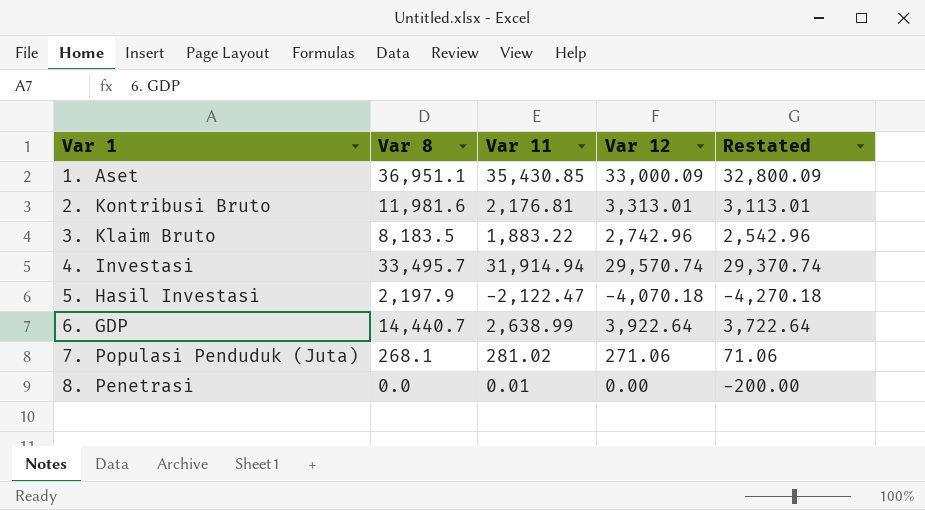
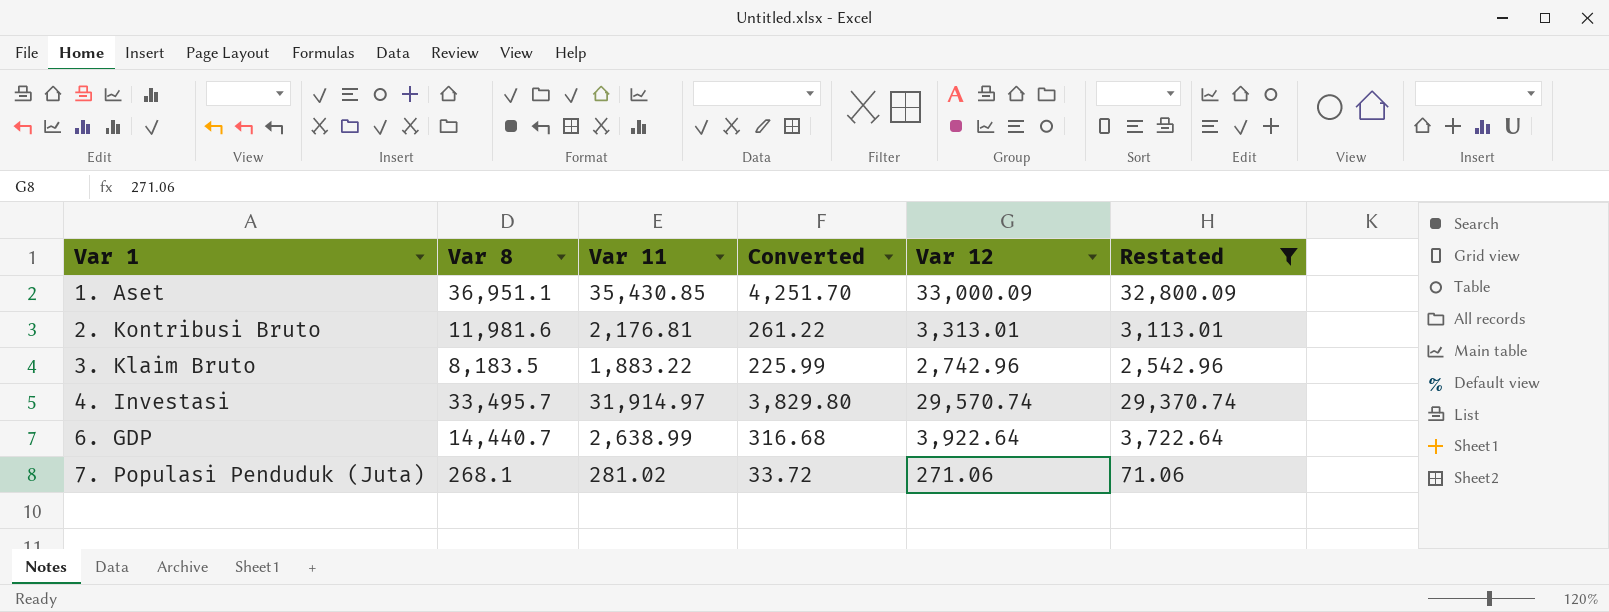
filter: none -> Restated >= 71.06
column Converted | formula: none -> [Var 11] * 0.12
4. Investasi | Var 11: 31,914.94 -> 31,914.97

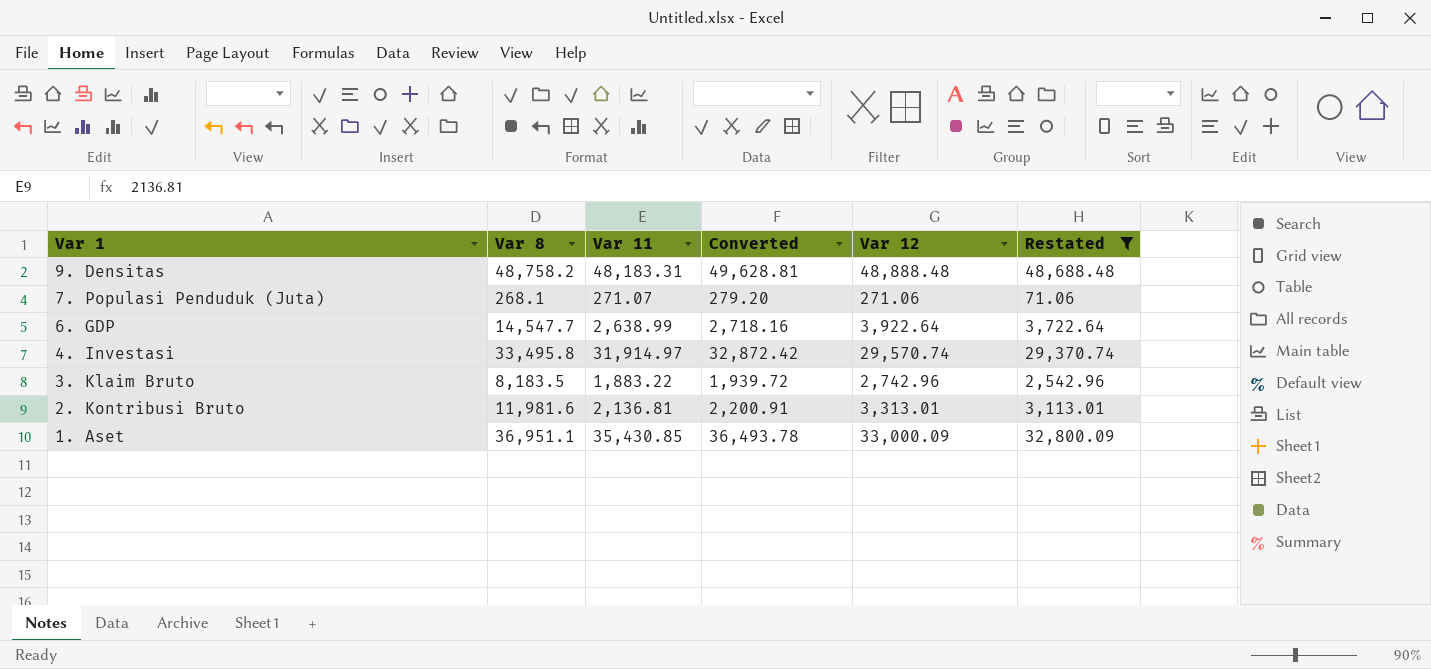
row order: Var 1 ascending -> Var 1 descending
column Converted | formula: [Var 11] * 0.12 -> [Var 11] * 1.03
row 9. Densitas: none -> 48,758.2 | 48,183.31 | 49,628.81 | 48,888.48 | 48,688.48
7. Populasi Penduduk (Juta) | Var 11: 281.02 -> 271.07
6. GDP | Var 8: 14,440.7 -> 14,547.7
4. Investasi | Var 8: 33,495.7 -> 33,495.8
2. Kontribusi Bruto | Var 11: 2,176.81 -> 2,136.81

